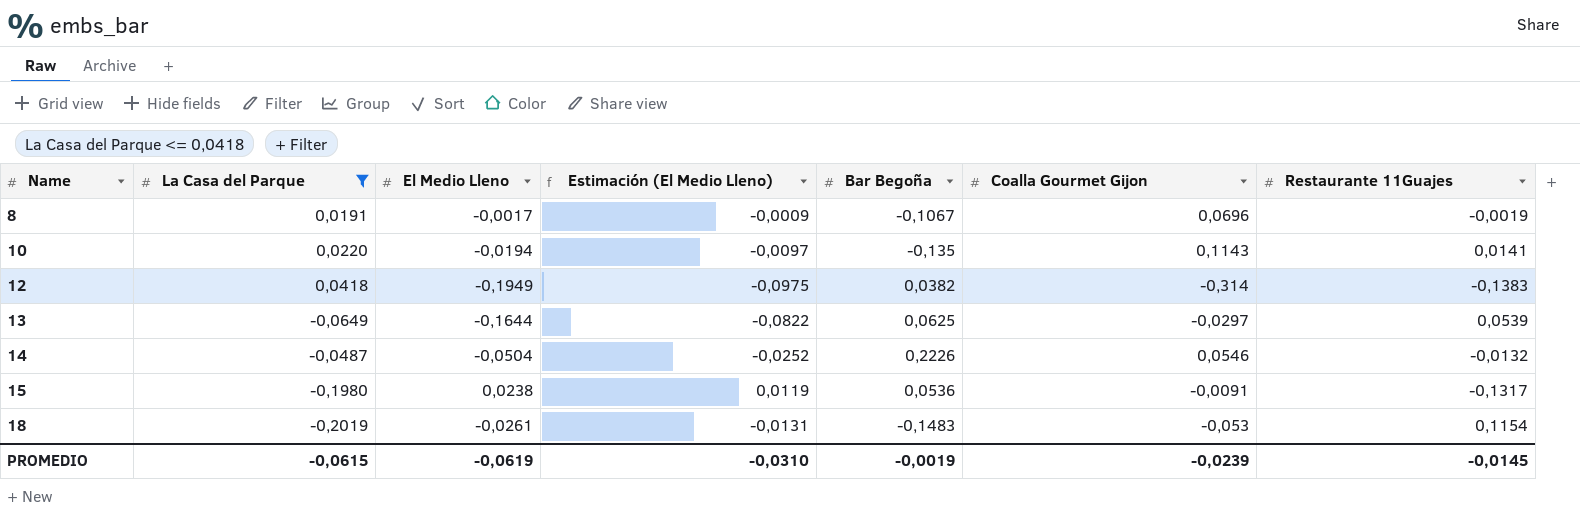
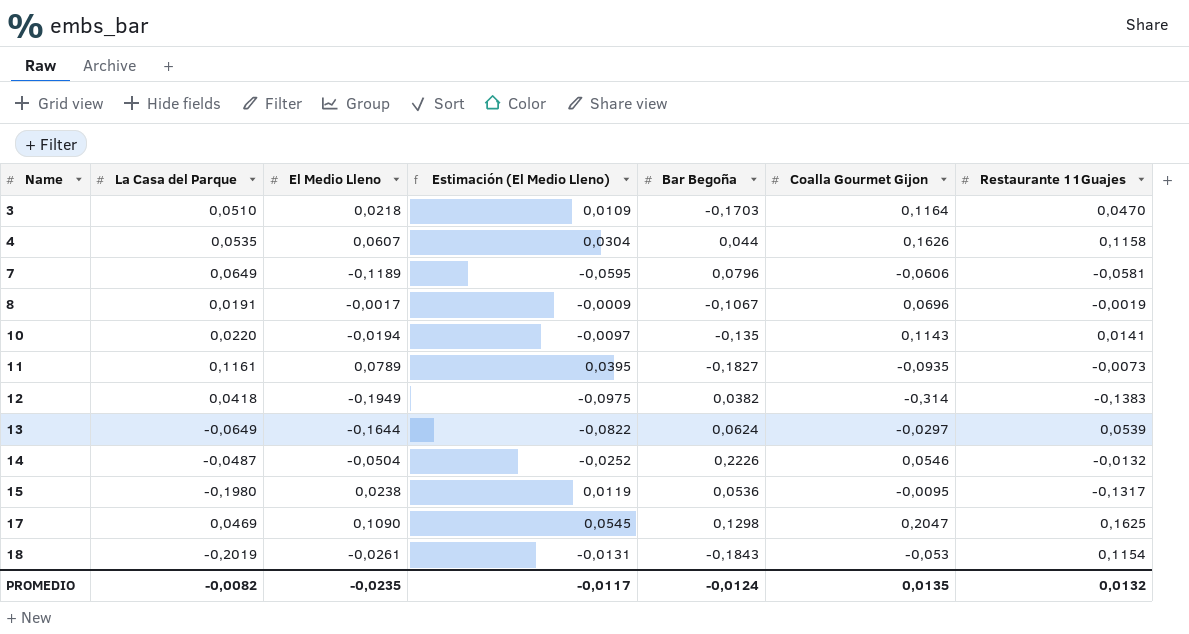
filter: La Casa del Parque <= 0,0418 -> none
13 | Bar Begoña: 0,0625 -> 0,0624
15 | Coalla Gourmet Gijon: -0,0091 -> -0,0095
18 | Bar Begoña: -0,1483 -> -0,1843
PROMEDIO | La Casa del Parque: -0,0615 -> -0,0082
PROMEDIO | El Medio Lleno: -0,0619 -> -0,0235
PROMEDIO | Estimación (El Medio Lleno): -0,0310 -> -0,0117
PROMEDIO | Bar Begoña: -0,0019 -> -0,0124
PROMEDIO | Coalla Gourmet Gijon: -0,0239 -> 0,0135
PROMEDIO | Restaurante 11Guajes: -0,0145 -> 0,0132

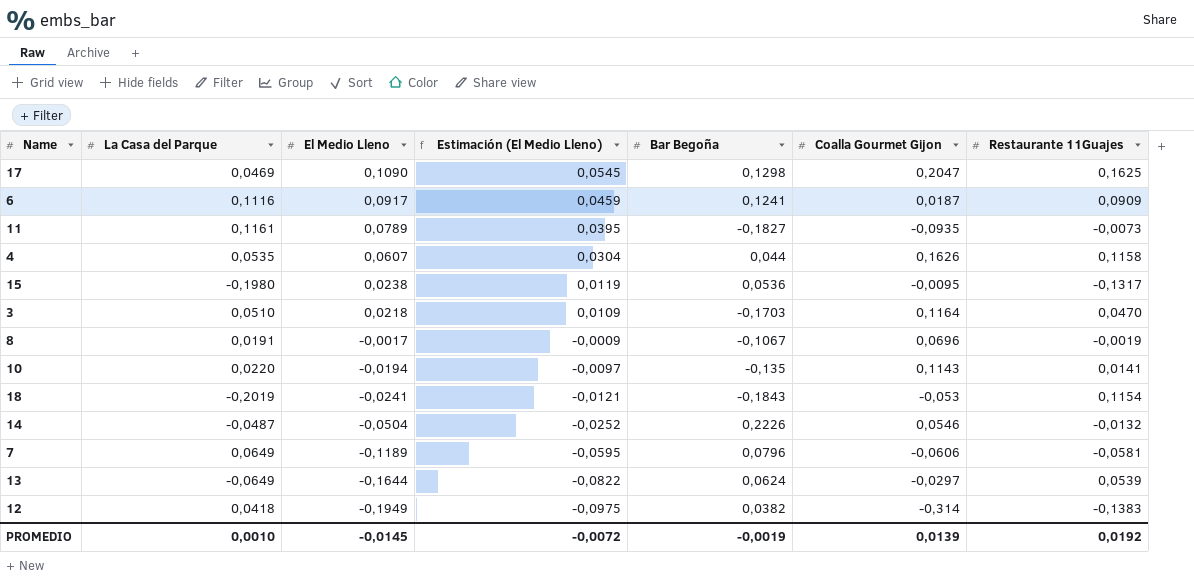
row order: Name ascending -> El Medio Lleno descending
row 6: none -> 0,1116 | 0,0917 | 0,0459 | 0,1241 | 0,0187 | 0,0909
18 | El Medio Lleno: -0,0261 -> -0,0241
18 | Estimación (El Medio Lleno): -0,0131 -> -0,0121
PROMEDIO | La Casa del Parque: -0,0082 -> 0,0010
PROMEDIO | El Medio Lleno: -0,0235 -> -0,0145
PROMEDIO | Estimación (El Medio Lleno): -0,0117 -> -0,0072
PROMEDIO | Bar Begoña: -0,0124 -> -0,0019
PROMEDIO | Coalla Gourmet Gijon: 0,0135 -> 0,0139
PROMEDIO | Restaurante 11Guajes: 0,0132 -> 0,0192

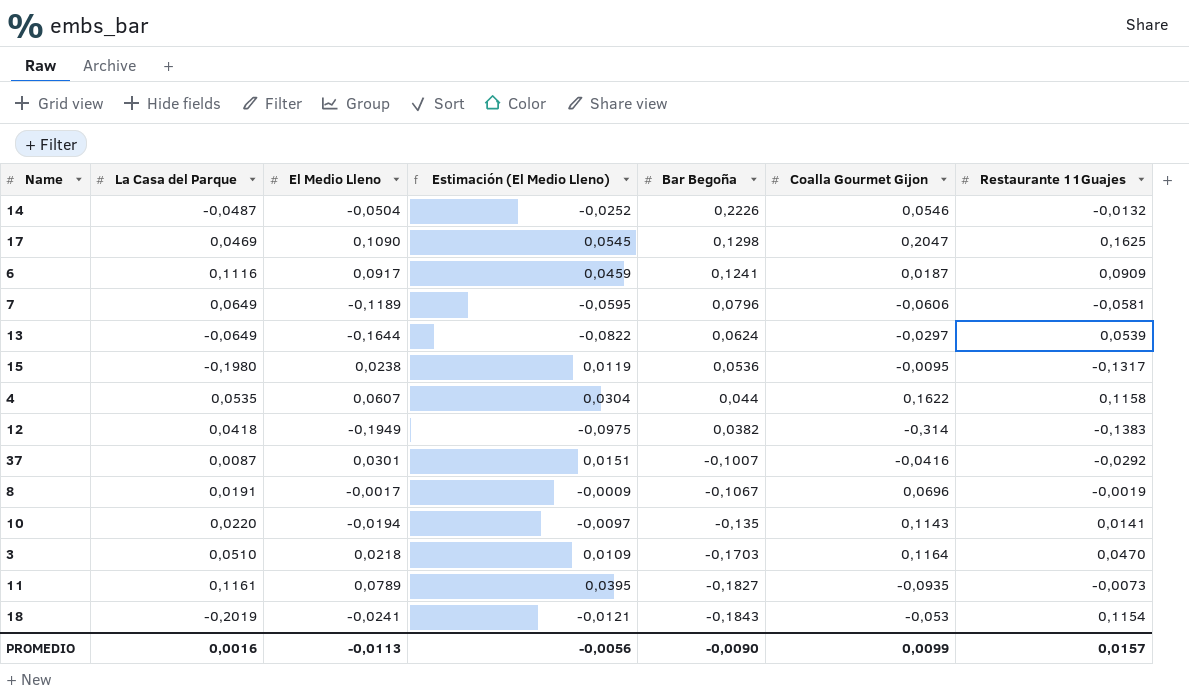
row order: El Medio Lleno descending -> Bar Begoña descending
4 | Coalla Gourmet Gijon: 0,1626 -> 0,1622
row 37: none -> 0,0087 | 0,0301 | 0,0151 | -0,1007 | -0,0416 | -0,0292
PROMEDIO | La Casa del Parque: 0,0010 -> 0,0016
PROMEDIO | El Medio Lleno: -0,0145 -> -0,0113
PROMEDIO | Estimación (El Medio Lleno): -0,0072 -> -0,0056
PROMEDIO | Bar Begoña: -0,0019 -> -0,0090
PROMEDIO | Coalla Gourmet Gijon: 0,0139 -> 0,0099
PROMEDIO | Restaurante 11Guajes: 0,0192 -> 0,0157

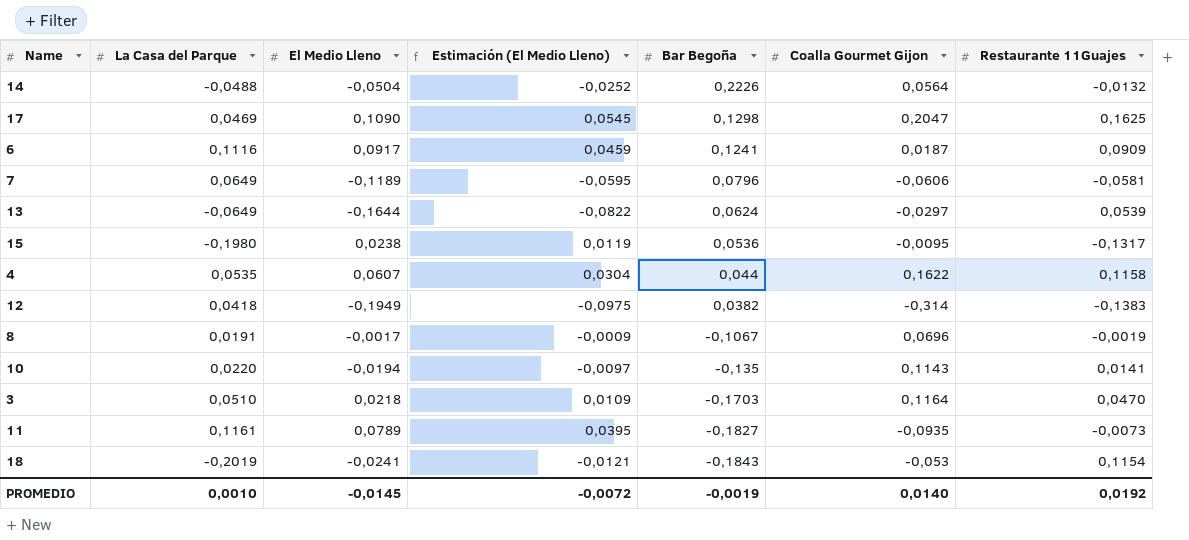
row 37: 0,0087 | 0,0301 | 0,0151 | -0,1007 | -0,0416 | -0,0292 -> none
14 | La Casa del Parque: -0,0487 -> -0,0488
14 | Coalla Gourmet Gijon: 0,0546 -> 0,0564
PROMEDIO | La Casa del Parque: 0,0016 -> 0,0010
PROMEDIO | El Medio Lleno: -0,0113 -> -0,0145
PROMEDIO | Estimación (El Medio Lleno): -0,0056 -> -0,0072
PROMEDIO | Bar Begoña: -0,0090 -> -0,0019
PROMEDIO | Coalla Gourmet Gijon: 0,0099 -> 0,0140
PROMEDIO | Restaurante 11Guajes: 0,0157 -> 0,0192

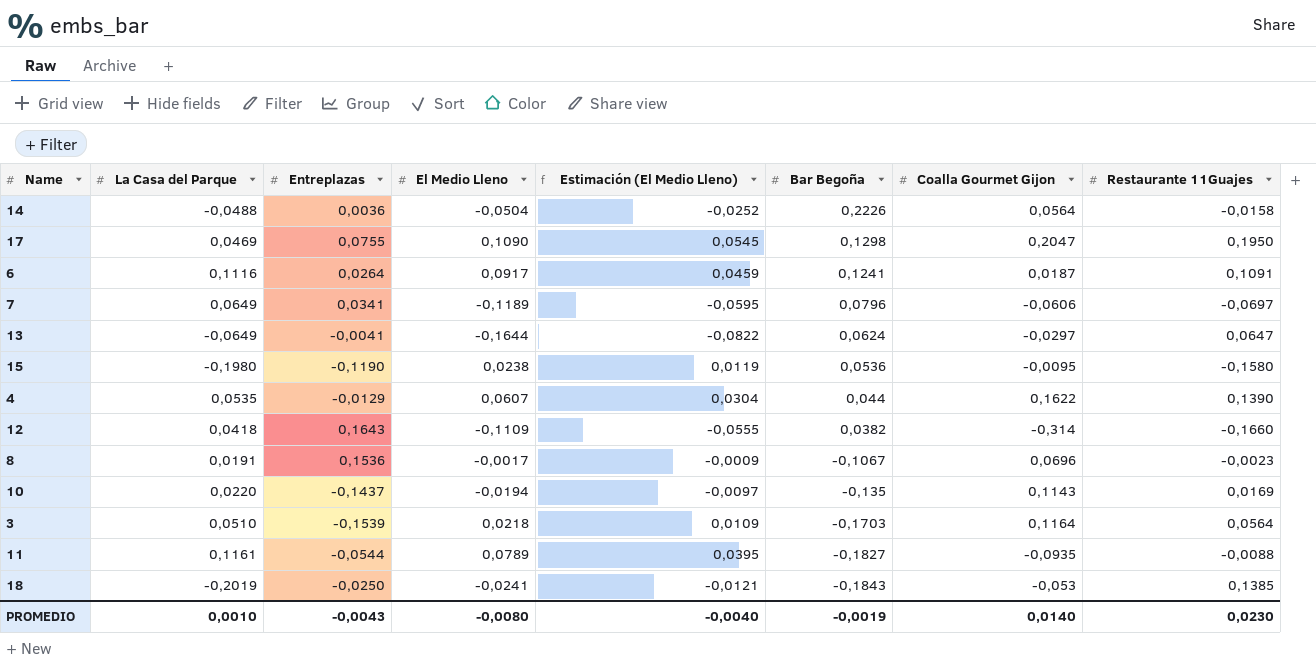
column Entreplazas | position: none -> 3
14 | Restaurante 11Guajes: -0,0132 -> -0,0158
17 | Restaurante 11Guajes: 0,1625 -> 0,1950
6 | Restaurante 11Guajes: 0,0909 -> 0,1091
7 | Restaurante 11Guajes: -0,0581 -> -0,0697
13 | Restaurante 11Guajes: 0,0539 -> 0,0647
15 | Restaurante 11Guajes: -0,1317 -> -0,1580
4 | Restaurante 11Guajes: 0,1158 -> 0,1390
12 | El Medio Lleno: -0,1949 -> -0,1109
12 | Estimación (El Medio Lleno): -0,0975 -> -0,0555
12 | Restaurante 11Guajes: -0,1383 -> -0,1660
8 | Restaurante 11Guajes: -0,0019 -> -0,0023
10 | Restaurante 11Guajes: 0,0141 -> 0,0169
3 | Restaurante 11Guajes: 0,0470 -> 0,0564
11 | Restaurante 11Guajes: -0,0073 -> -0,0088
18 | Restaurante 11Guajes: 0,1154 -> 0,1385
PROMEDIO | El Medio Lleno: -0,0145 -> -0,0080
PROMEDIO | Estimación (El Medio Lleno): -0,0072 -> -0,0040
PROMEDIO | Restaurante 11Guajes: 0,0192 -> 0,0230

